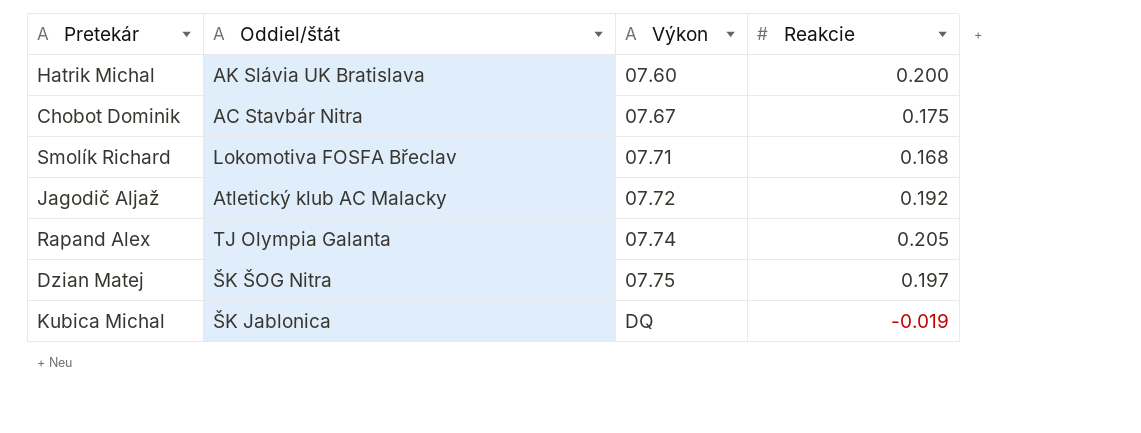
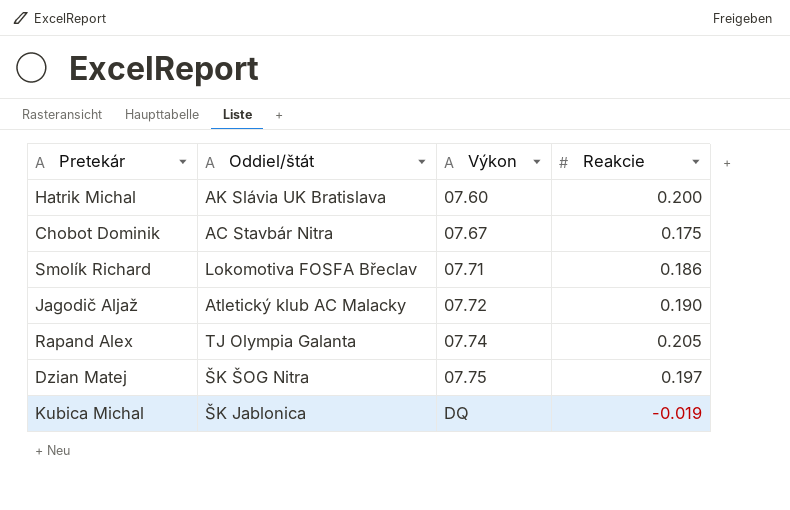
Smolík Richard | Reakcie: 0.168 -> 0.186
Jagodič Aljaž | Reakcie: 0.192 -> 0.190

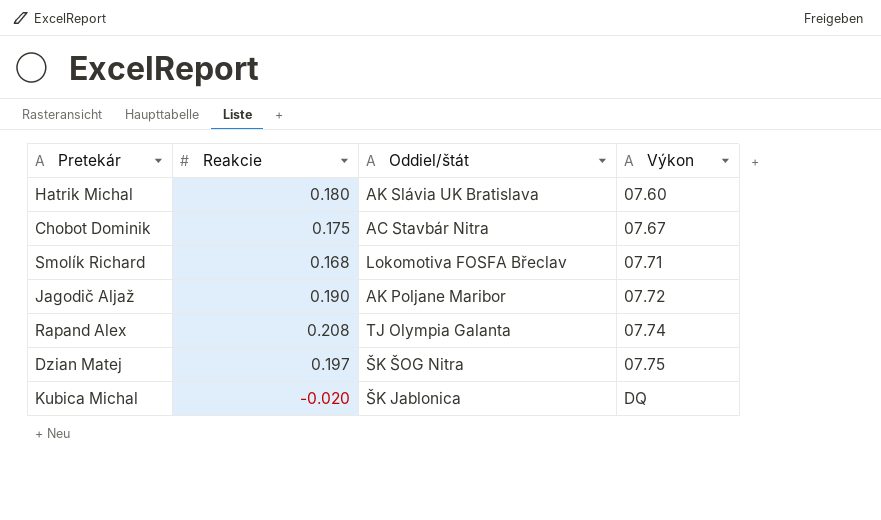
column Reakcie | position: 4 -> 2
Hatrik Michal | Reakcie: 0.200 -> 0.180
Smolík Richard | Reakcie: 0.186 -> 0.168
Jagodič Aljaž | Oddiel/štát: Atletický klub AC Malacky -> AK Poljane Maribor
Rapand Alex | Reakcie: 0.205 -> 0.208
Kubica Michal | Reakcie: -0.019 -> -0.020

